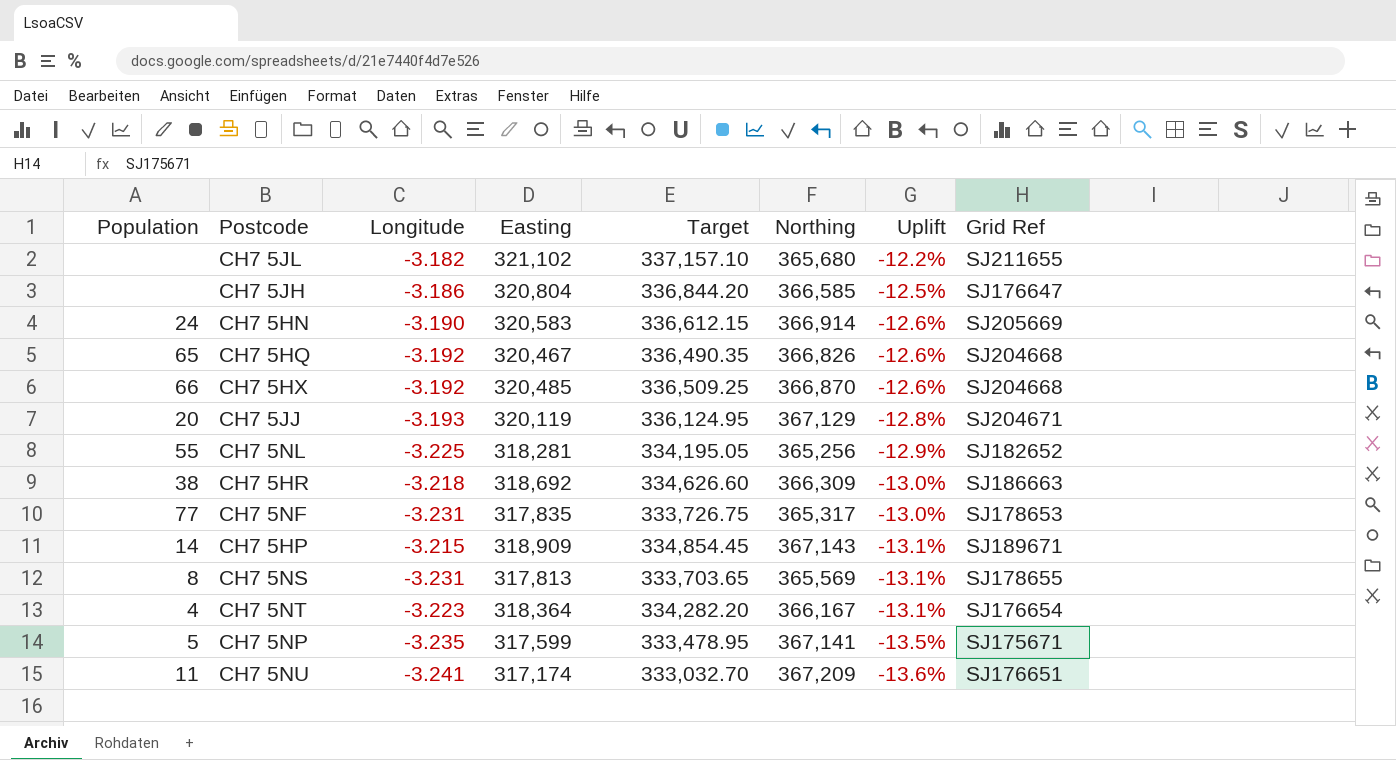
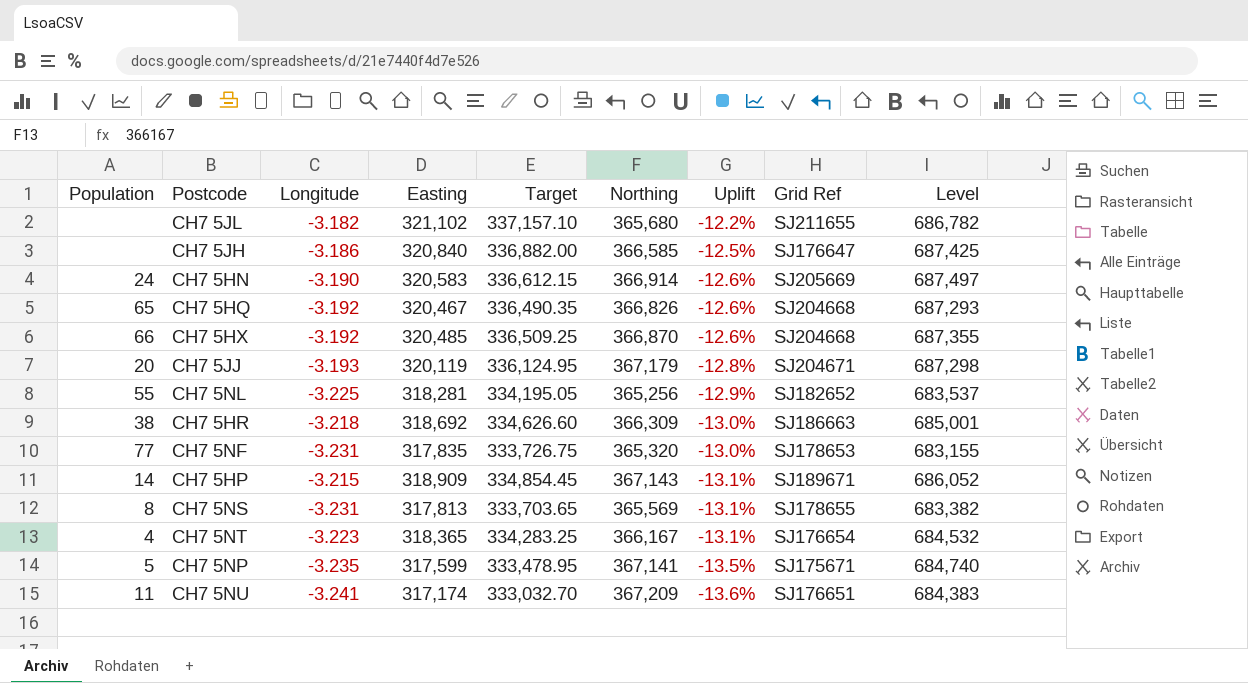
column Level | formula: none -> [Easting] + [Northing]
CH7 5JH | Easting: 320,804 -> 320,840
CH7 5JH | Target: 336,844.20 -> 336,882.00
CH7 5JJ | Northing: 367,129 -> 367,179
CH7 5NF | Northing: 365,317 -> 365,320
CH7 5NT | Easting: 318,364 -> 318,365
CH7 5NT | Target: 334,282.20 -> 334,283.25

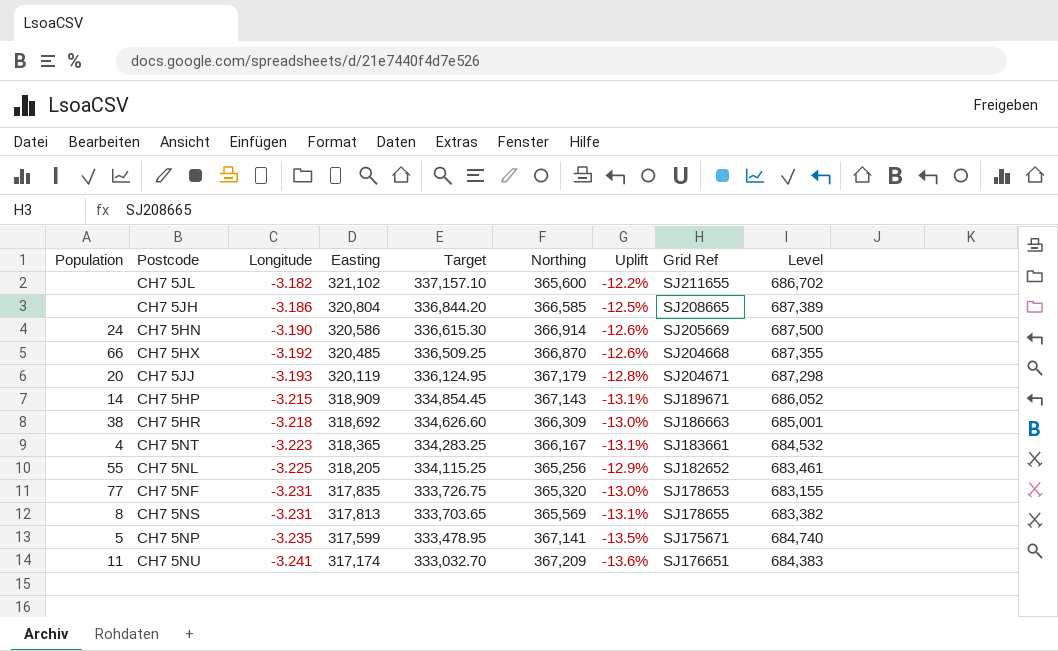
row order: Uplift descending -> Longitude descending
row CH7 5HQ: 65 | -3.192 | 320,467 | 336,490.35 | 366,826 | -12.6% | SJ204668 | 687,293 -> none
CH7 5JL | Northing: 365,680 -> 365,600
CH7 5JL | Level: 686,782 -> 686,702
CH7 5JH | Easting: 320,840 -> 320,804
CH7 5JH | Target: 336,882.00 -> 336,844.20
CH7 5JH | Grid Ref: SJ176647 -> SJ208665
CH7 5JH | Level: 687,425 -> 687,389
CH7 5HN | Easting: 320,583 -> 320,586
CH7 5HN | Target: 336,612.15 -> 336,615.30
CH7 5HN | Level: 687,497 -> 687,500
CH7 5NT | Grid Ref: SJ176654 -> SJ183661
CH7 5NL | Easting: 318,281 -> 318,205
CH7 5NL | Target: 334,195.05 -> 334,115.25
CH7 5NL | Level: 683,537 -> 683,461

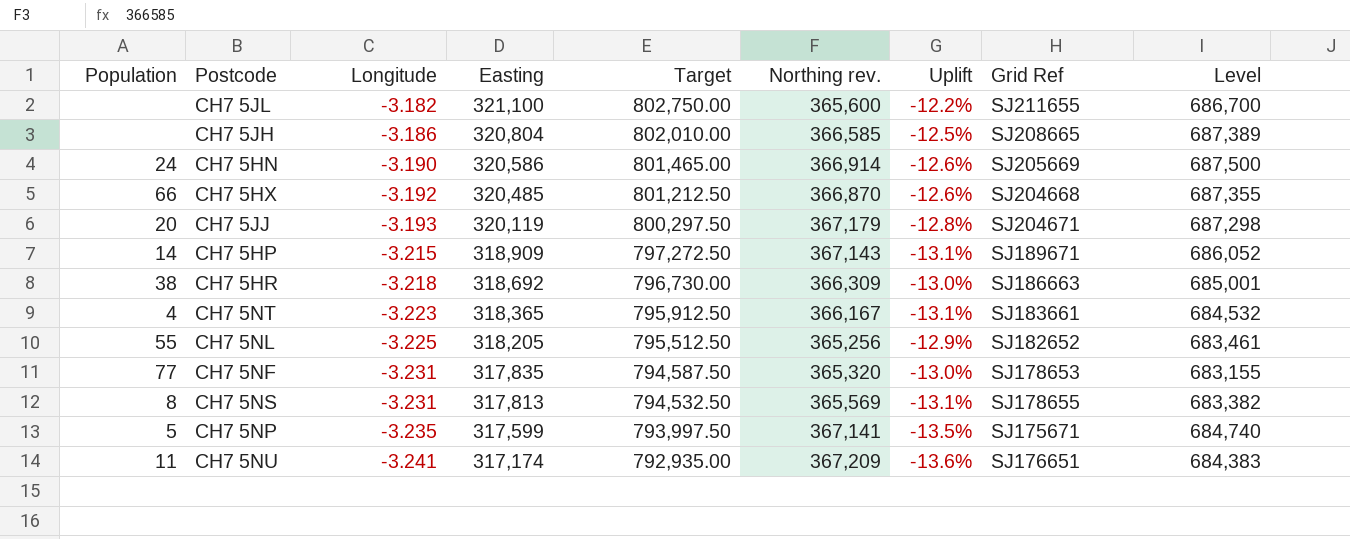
column Target | formula: [Easting] * 1.05 -> [Easting] * 2.5
column name: Northing -> Northing rev.
CH7 5JL | Easting: 321,102 -> 321,100
CH7 5JL | Level: 686,702 -> 686,700

